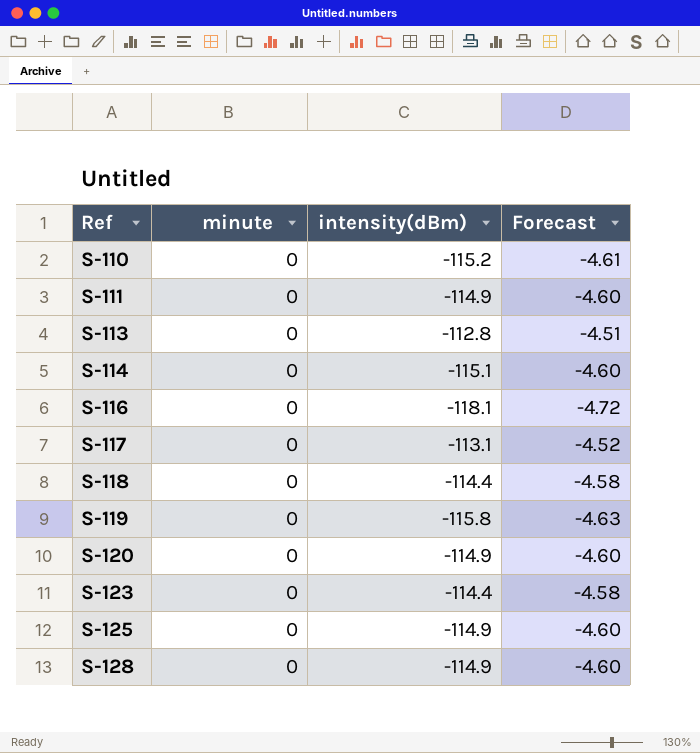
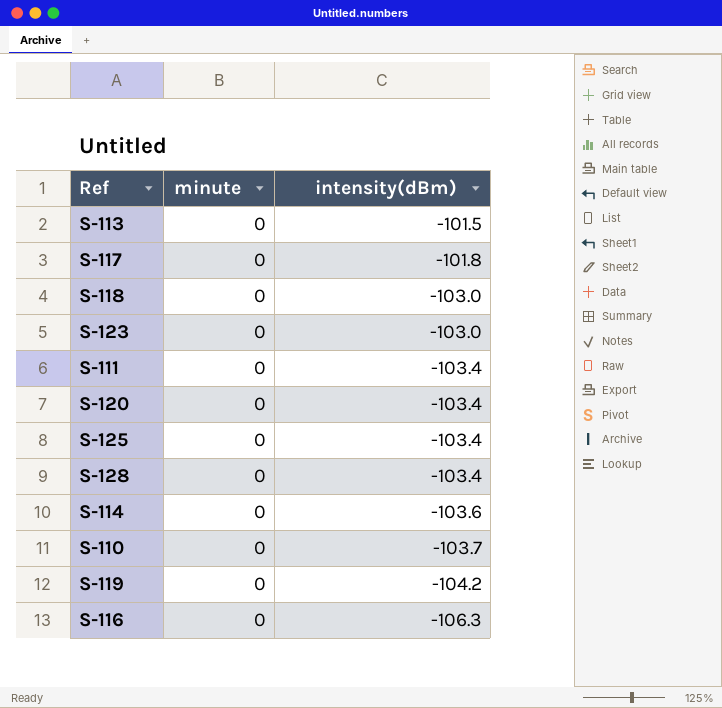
row order: Ref ascending -> intensity(dBm) descending
column Forecast | formula: [intensity(dBm)] * 0.04 -> none
S-113 | intensity(dBm): -112.8 -> -101.5
S-117 | intensity(dBm): -113.1 -> -101.8
S-118 | intensity(dBm): -114.4 -> -103.0
S-123 | intensity(dBm): -114.4 -> -103.0
S-111 | intensity(dBm): -114.9 -> -103.4
S-120 | intensity(dBm): -114.9 -> -103.4
S-125 | intensity(dBm): -114.9 -> -103.4
S-128 | intensity(dBm): -114.9 -> -103.4
S-114 | intensity(dBm): -115.1 -> -103.6
S-110 | intensity(dBm): -115.2 -> -103.7
S-119 | intensity(dBm): -115.8 -> -104.2
S-116 | intensity(dBm): -118.1 -> -106.3

